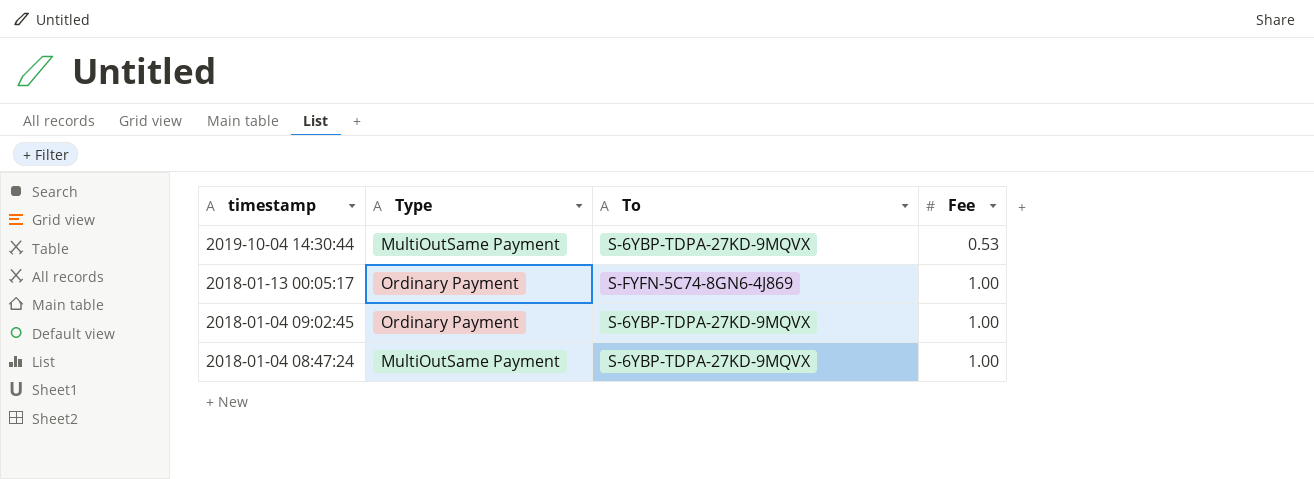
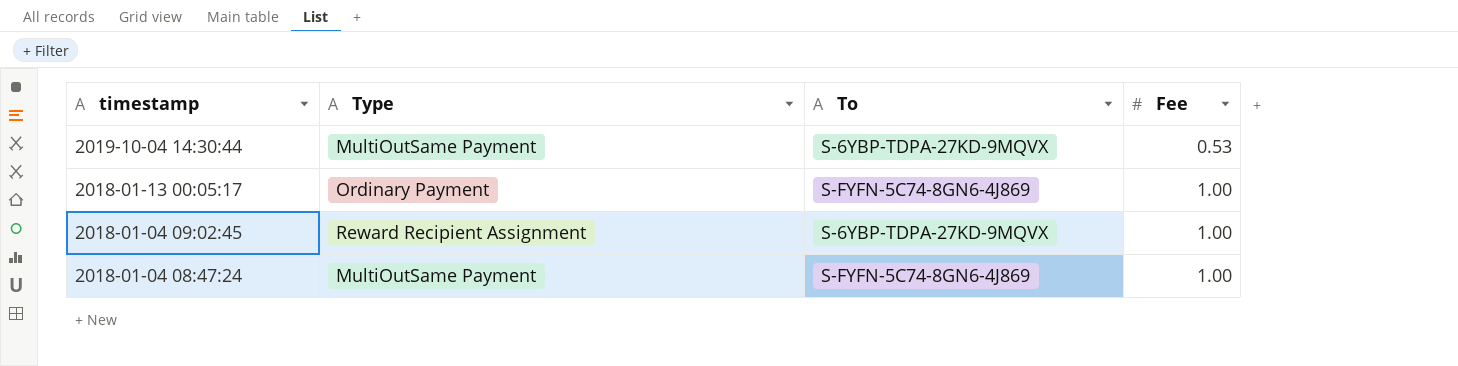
2018-01-04 09:02:45 | Type: Ordinary Payment -> Reward Recipient Assignment
2018-01-04 08:47:24 | To: S-6YBP-TDPA-27KD-9MQVX -> S-FYFN-5C74-8GN6-4J869

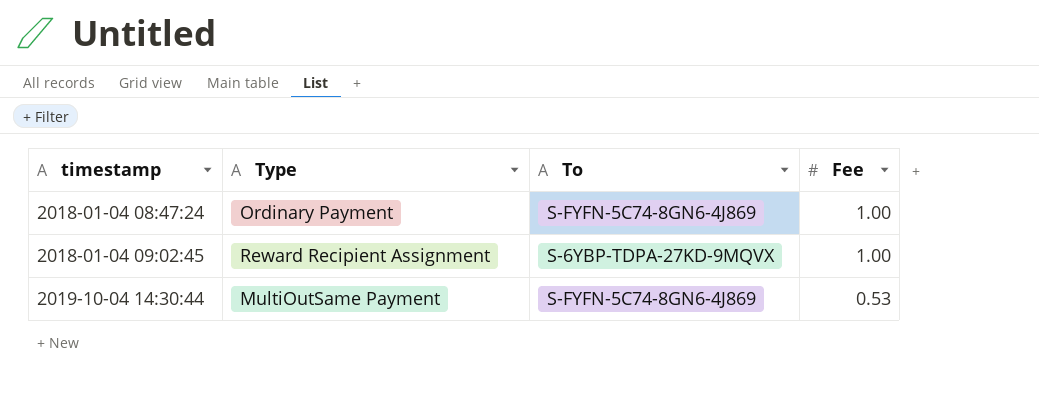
row order: timestamp descending -> timestamp ascending
row 2018-01-13 00:05:17: Ordinary Payment | S-FYFN-5C74-8GN6-4J869 | 1.00 -> none
2018-01-04 08:47:24 | Type: MultiOutSame Payment -> Ordinary Payment
2019-10-04 14:30:44 | To: S-6YBP-TDPA-27KD-9MQVX -> S-FYFN-5C74-8GN6-4J869

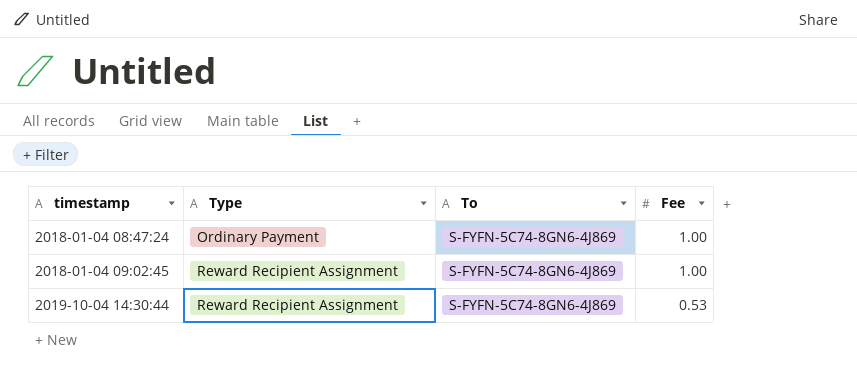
2018-01-04 09:02:45 | To: S-6YBP-TDPA-27KD-9MQVX -> S-FYFN-5C74-8GN6-4J869
2019-10-04 14:30:44 | Type: MultiOutSame Payment -> Reward Recipient Assignment

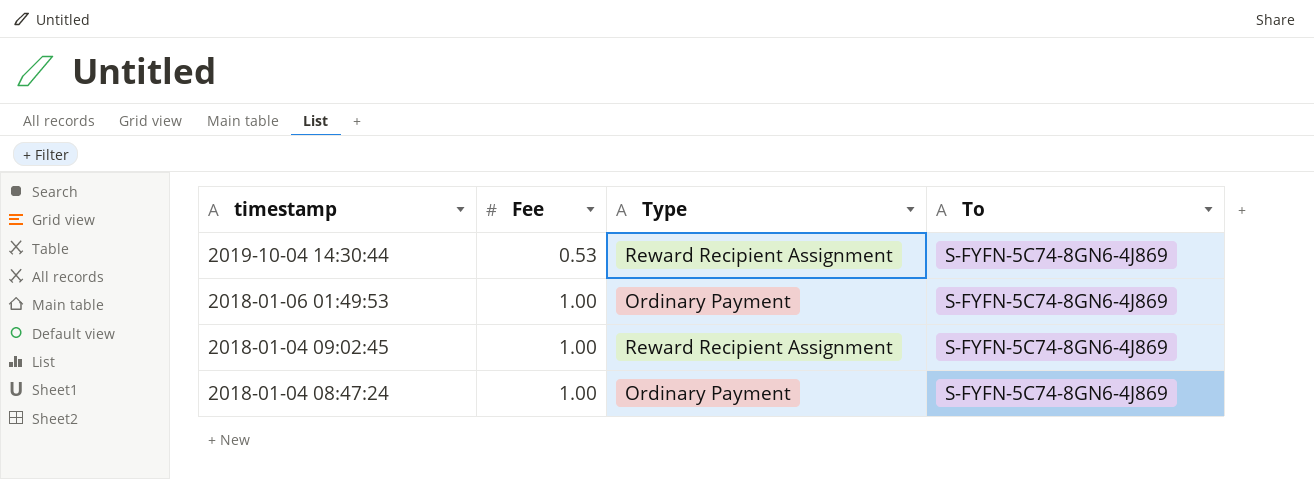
row order: timestamp ascending -> timestamp descending
column Fee | position: 4 -> 2
row 2018-01-06 01:49:53: none -> 1.00 | Ordinary Payment | S-FYFN-5C74-8GN6-4J869

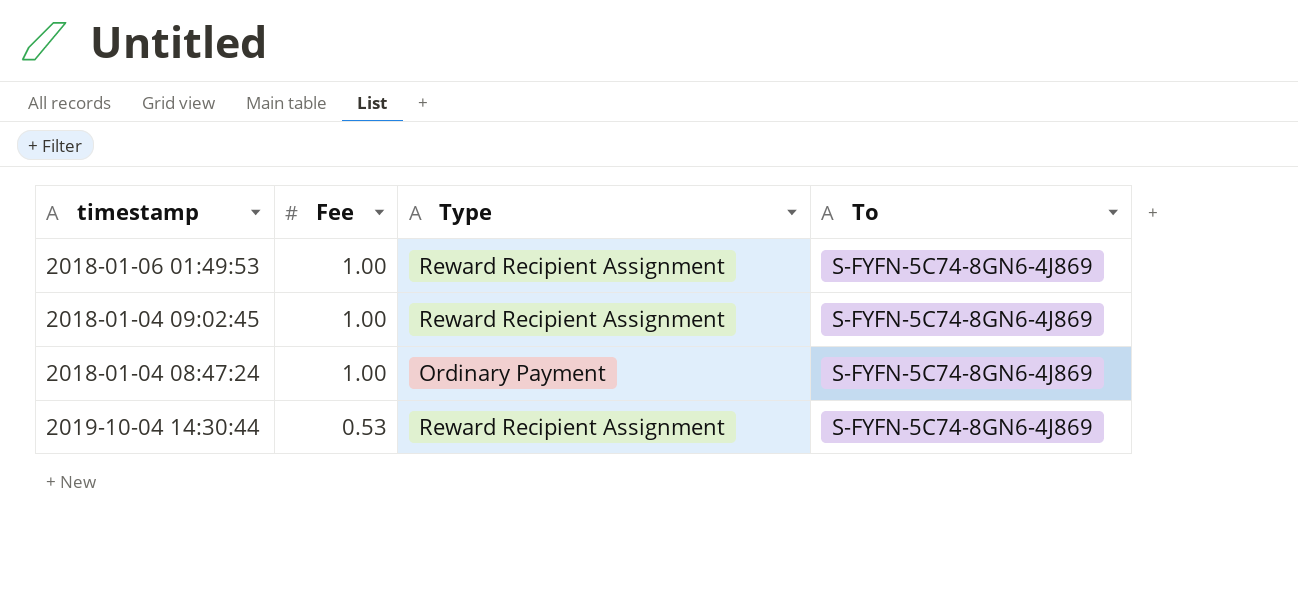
row order: timestamp descending -> Fee descending
2018-01-06 01:49:53 | Type: Ordinary Payment -> Reward Recipient Assignment

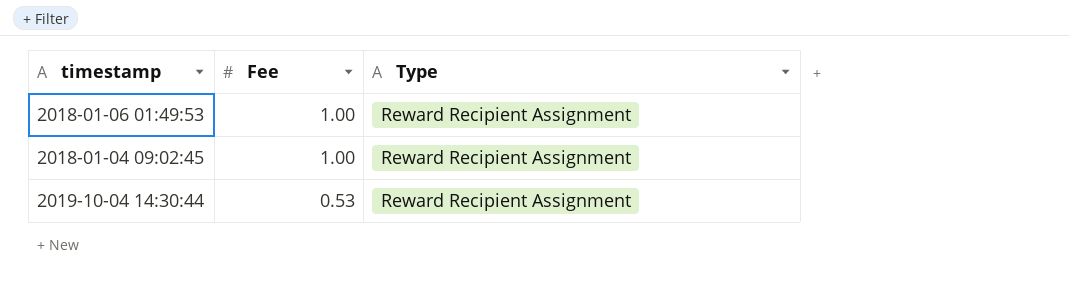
column To | position: 4 -> none
row 2018-01-04 08:47:24: 1.00 | Ordinary Payment | S-FYFN-5C74-8GN6-4J869 -> none

